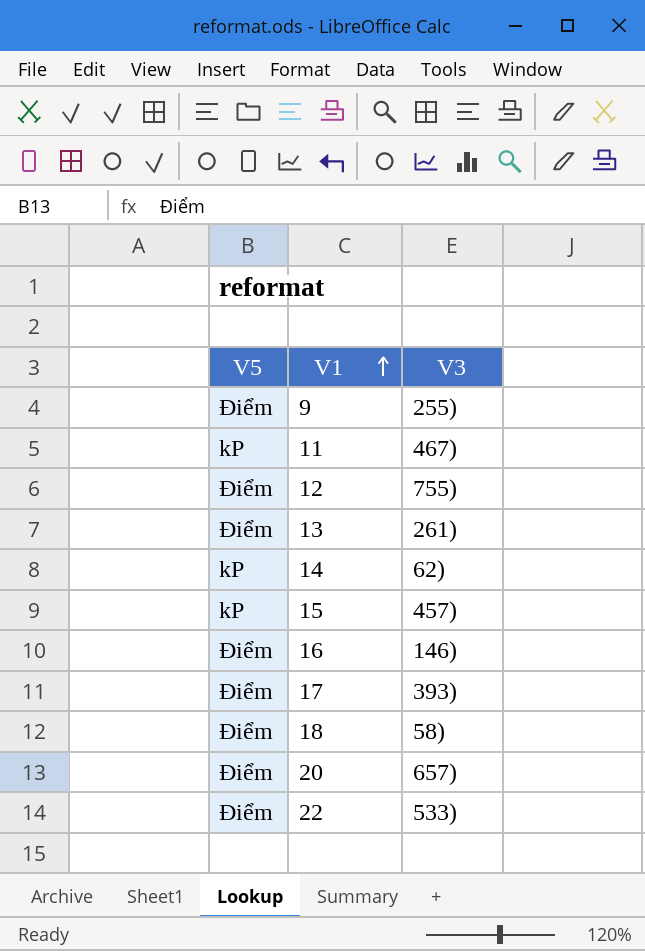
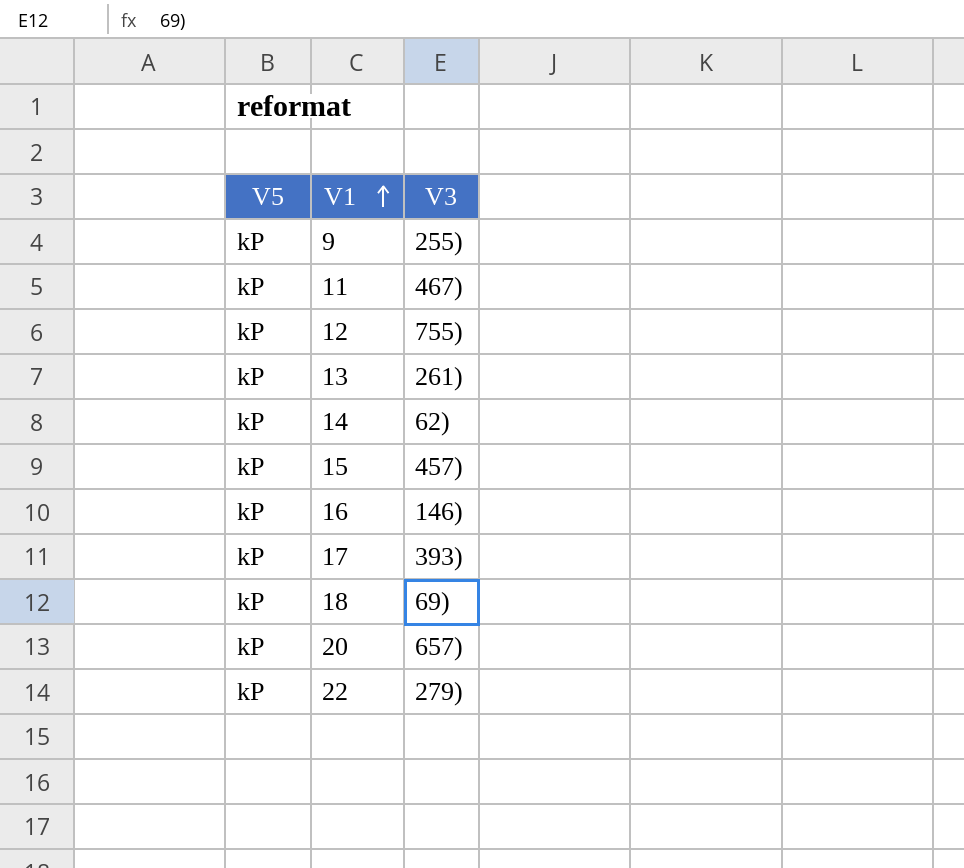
9 | V5: Điểm -> kP
12 | V5: Điểm -> kP
13 | V5: Điểm -> kP
16 | V5: Điểm -> kP
17 | V5: Điểm -> kP
18 | V5: Điểm -> kP
18 | V3: 58) -> 69)
20 | V5: Điểm -> kP
22 | V5: Điểm -> kP
22 | V3: 533) -> 279)

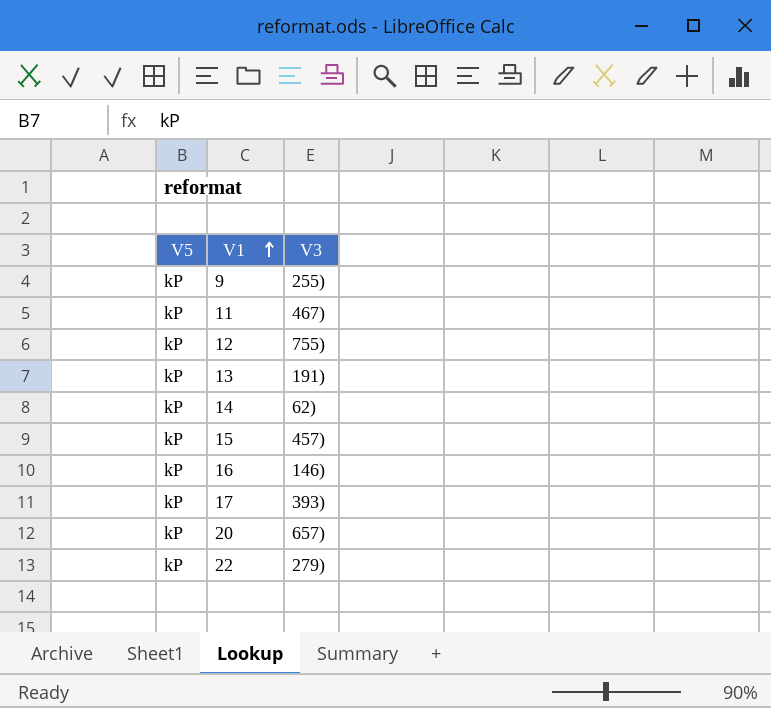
row 18: kP | 69) -> none
13 | V3: 261) -> 191)

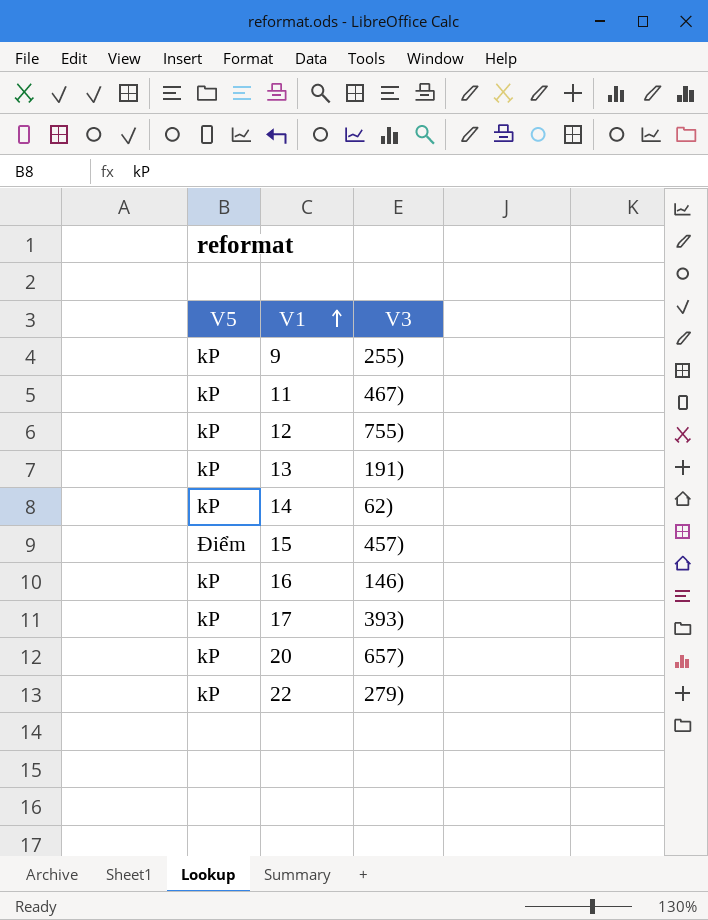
15 | V5: kP -> Điểm

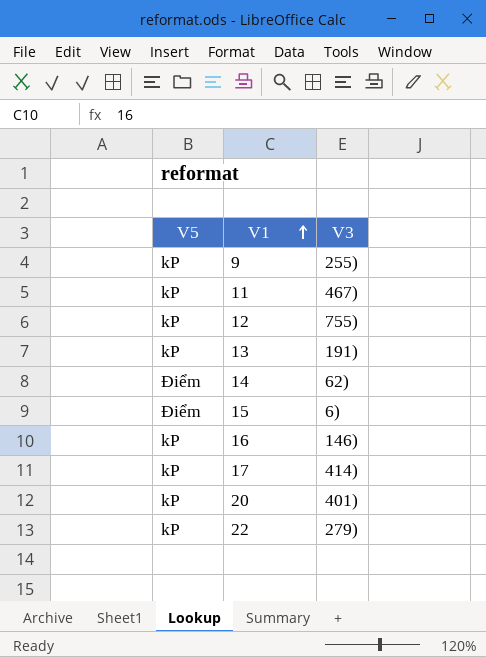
14 | V5: kP -> Điểm
15 | V3: 457) -> 6)
17 | V3: 393) -> 414)
20 | V3: 657) -> 401)

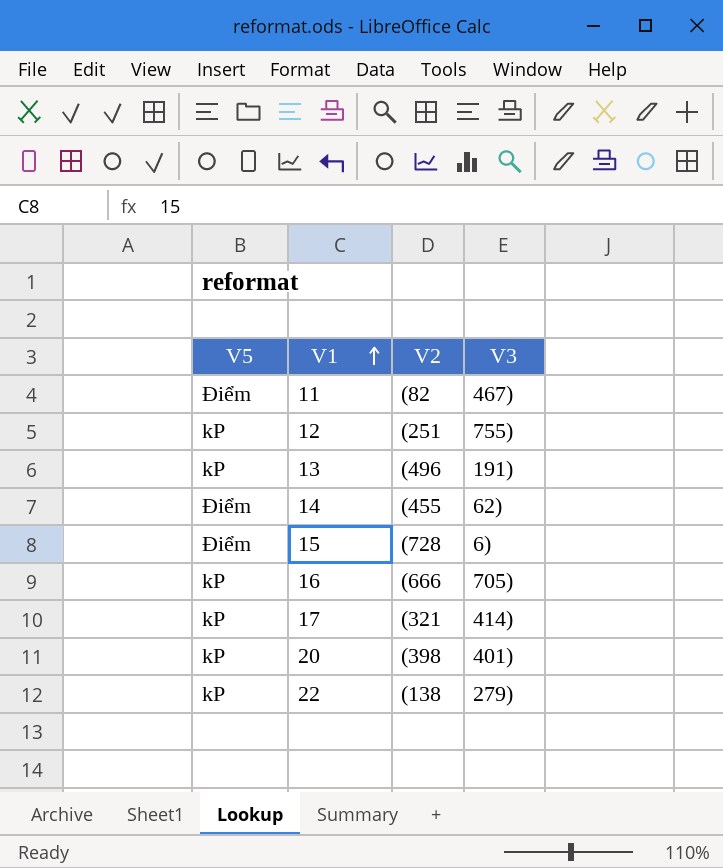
column V2 | position: none -> 3
row 9: kP | 255) -> none
11 | V5: kP -> Điểm
16 | V3: 146) -> 705)

